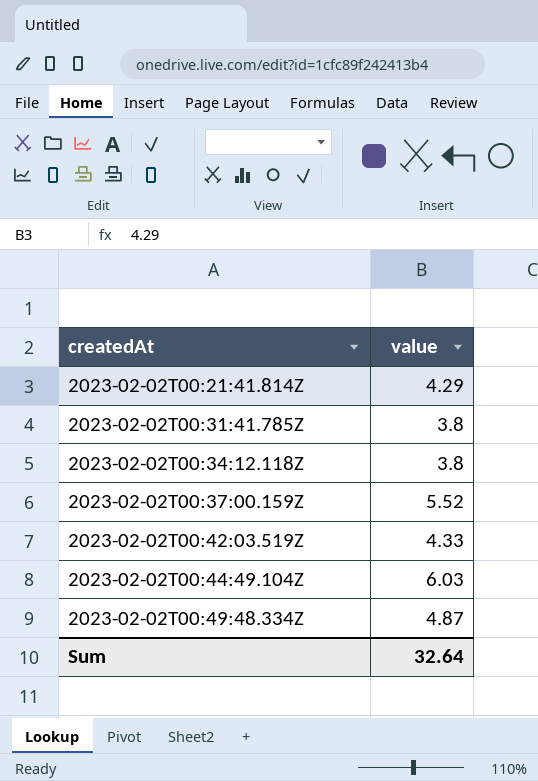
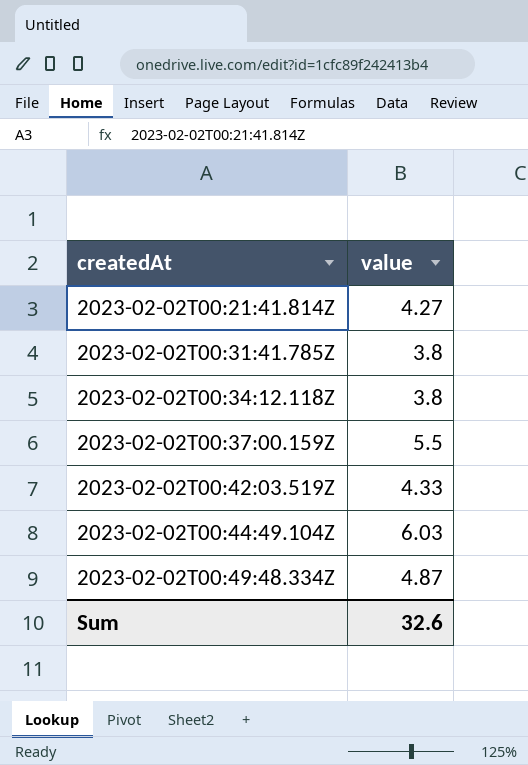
2023-02-02T00:21:41.814Z | value: 4.29 -> 4.27
2023-02-02T00:37:00.159Z | value: 5.52 -> 5.5
Sum | value: 32.64 -> 32.6

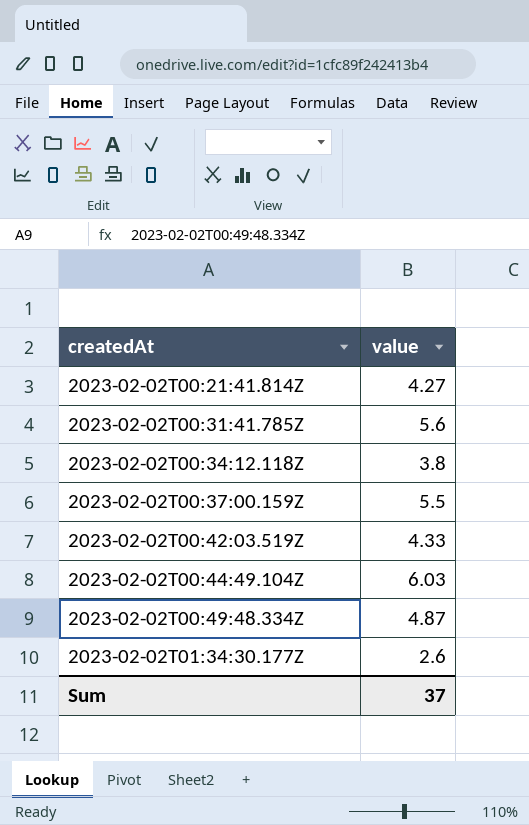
2023-02-02T00:31:41.785Z | value: 3.8 -> 5.6
row 2023-02-02T01:34:30.177Z: none -> 2.6
Sum | value: 32.6 -> 37

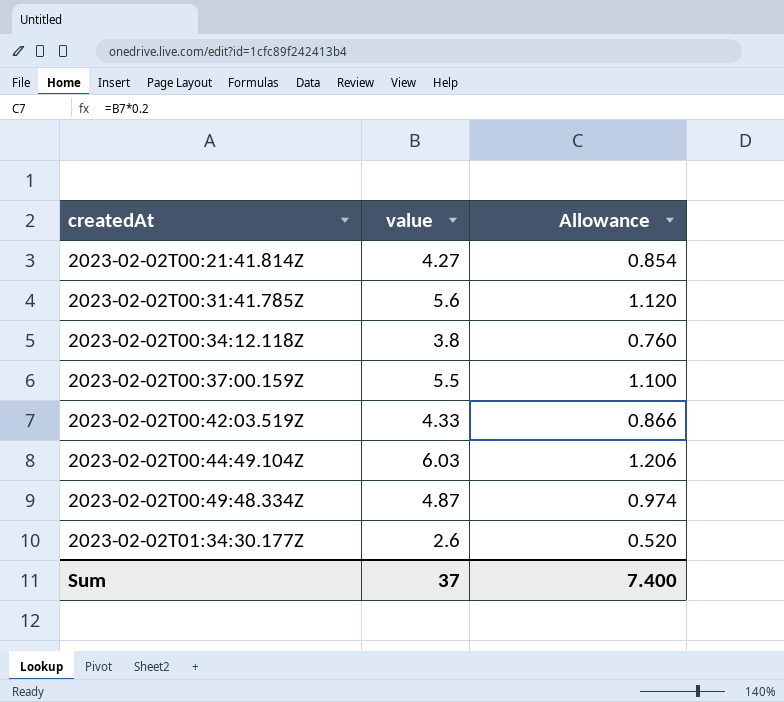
column Allowance | formula: none -> [value] * 0.2

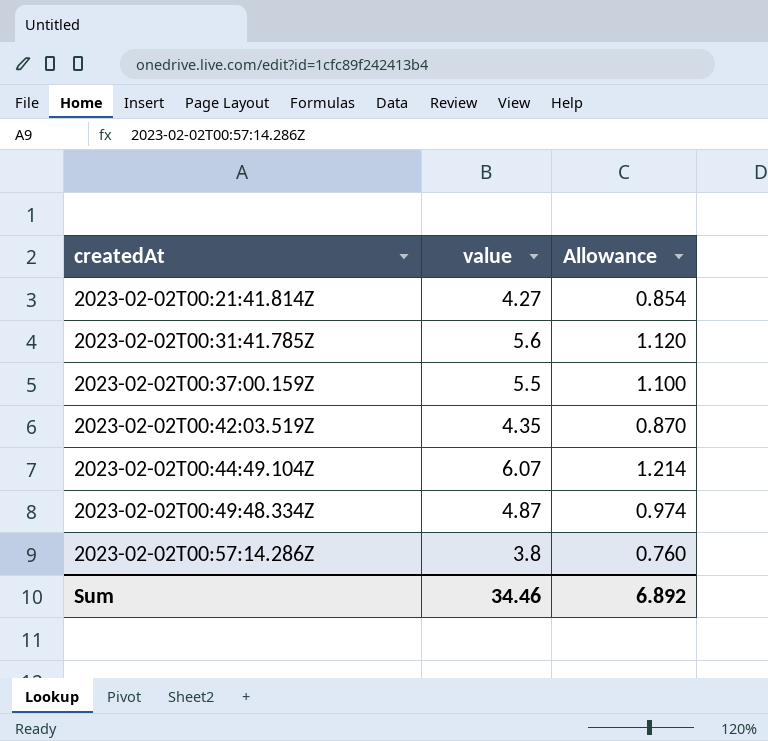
row 2023-02-02T00:34:12.118Z: 3.8 | 0.760 -> none
row 2023-02-02T01:34:30.177Z: 2.6 | 0.520 -> none
2023-02-02T00:42:03.519Z | value: 4.33 -> 4.35
2023-02-02T00:42:03.519Z | Allowance: 0.866 -> 0.870
2023-02-02T00:44:49.104Z | value: 6.03 -> 6.07
2023-02-02T00:44:49.104Z | Allowance: 1.206 -> 1.214
row 2023-02-02T00:57:14.286Z: none -> 3.8 | 0.760
Sum | value: 37 -> 34.46
Sum | Allowance: 7.400 -> 6.892

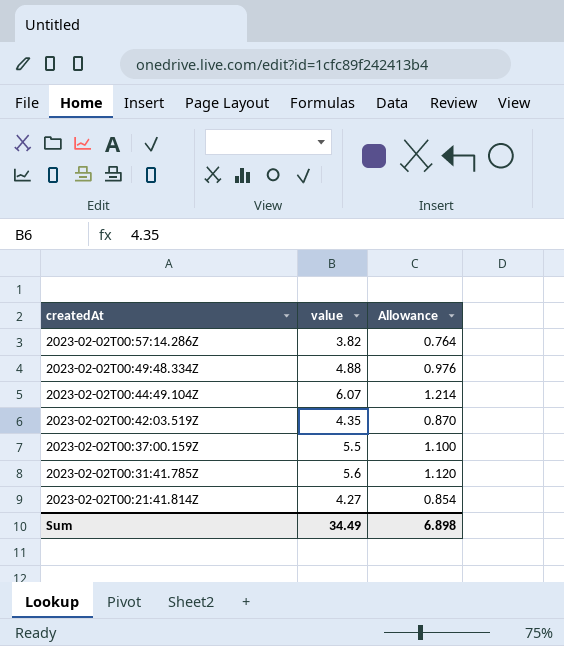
row order: createdAt ascending -> createdAt descending
2023-02-02T00:57:14.286Z | value: 3.8 -> 3.82
2023-02-02T00:57:14.286Z | Allowance: 0.760 -> 0.764
2023-02-02T00:49:48.334Z | value: 4.87 -> 4.88
2023-02-02T00:49:48.334Z | Allowance: 0.974 -> 0.976
Sum | value: 34.46 -> 34.49
Sum | Allowance: 6.892 -> 6.898

